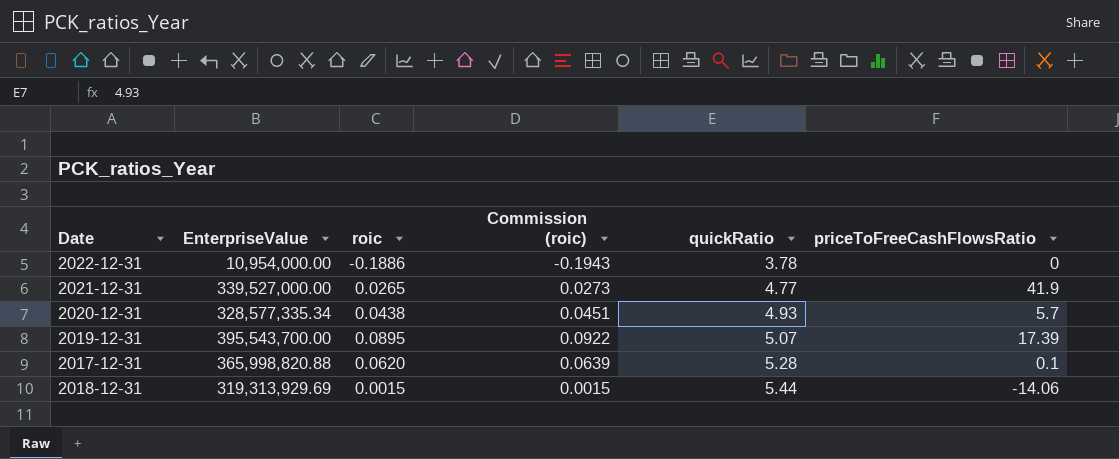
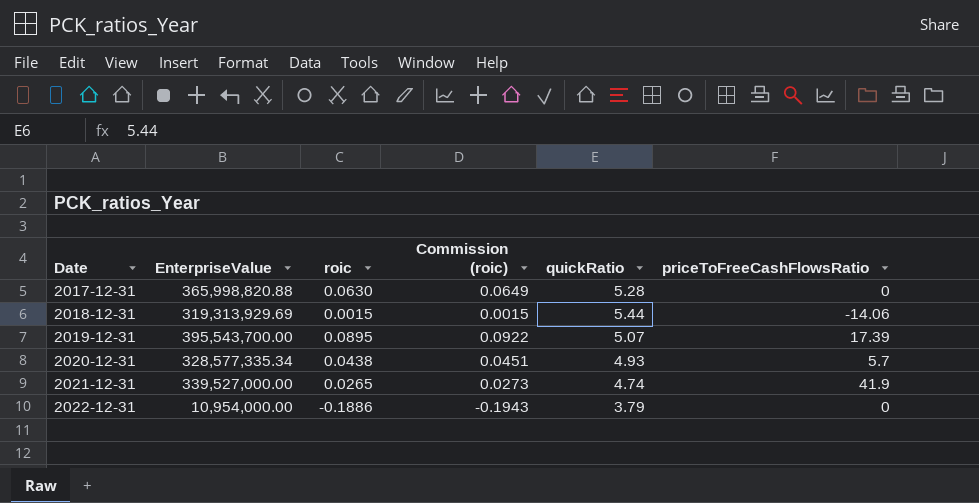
row order: quickRatio ascending -> Date ascending
2017-12-31 | roic: 0.0620 -> 0.0630
2017-12-31 | Commission (roic): 0.0639 -> 0.0649
2017-12-31 | priceToFreeCashFlowsRatio: 0.1 -> 0
2021-12-31 | quickRatio: 4.77 -> 4.74
2022-12-31 | quickRatio: 3.78 -> 3.79

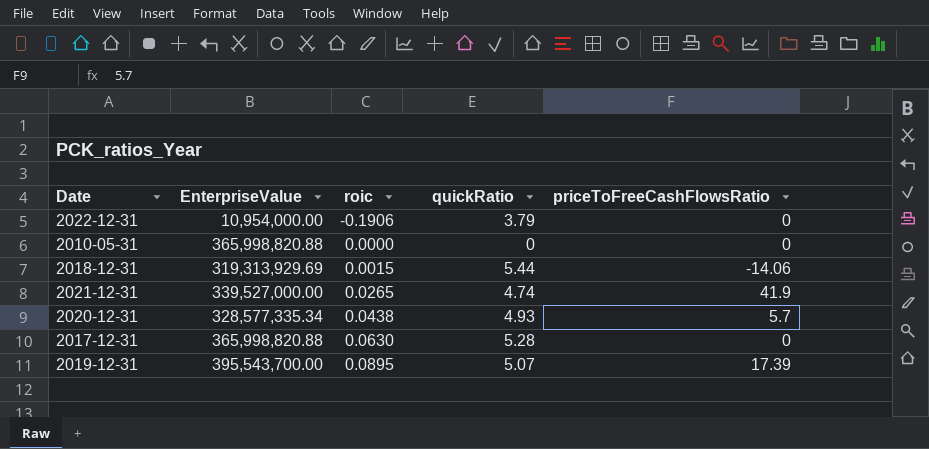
row order: Date ascending -> roic ascending
column Commission (roic) | formula: [roic] * 1.03 -> none
2022-12-31 | roic: -0.1886 -> -0.1906
row 2010-05-31: none -> 365,998,820.88 | 0.0000 | 0 | 0

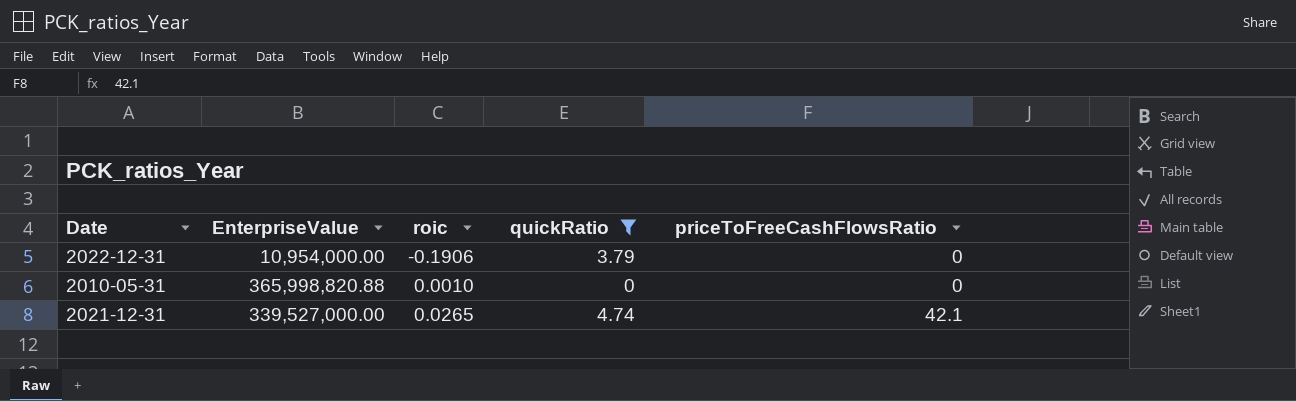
filter: none -> quickRatio <= 4.74
2010-05-31 | roic: 0.0000 -> 0.0010
2021-12-31 | priceToFreeCashFlowsRatio: 41.9 -> 42.1

